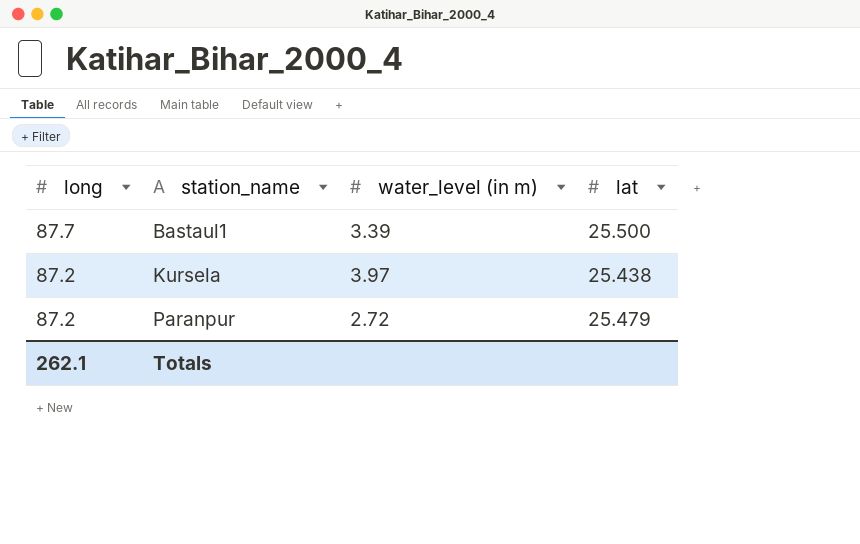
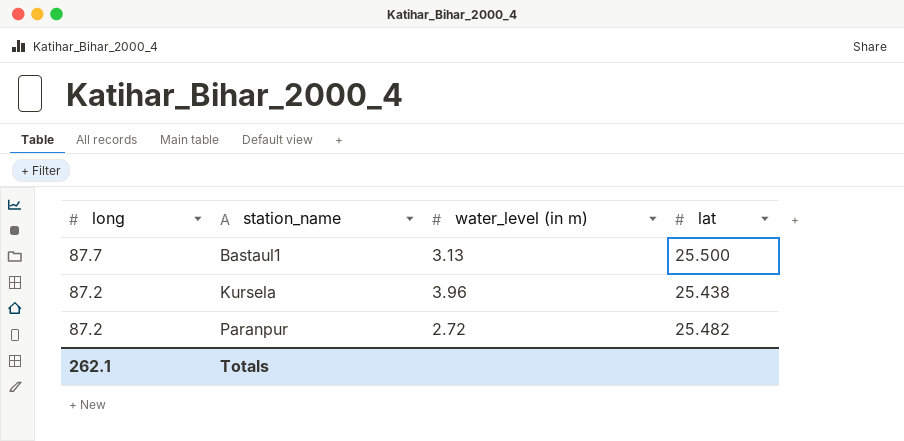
Bastaul1 | water_level (in m): 3.39 -> 3.13
Kursela | water_level (in m): 3.97 -> 3.96
Paranpur | lat: 25.479 -> 25.482

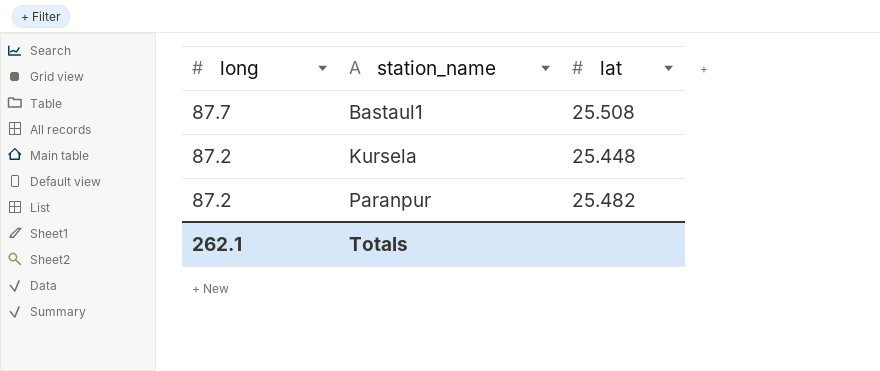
column water_level (in m) | position: 3 -> none
Bastaul1 | lat: 25.500 -> 25.508
Kursela | lat: 25.438 -> 25.448

